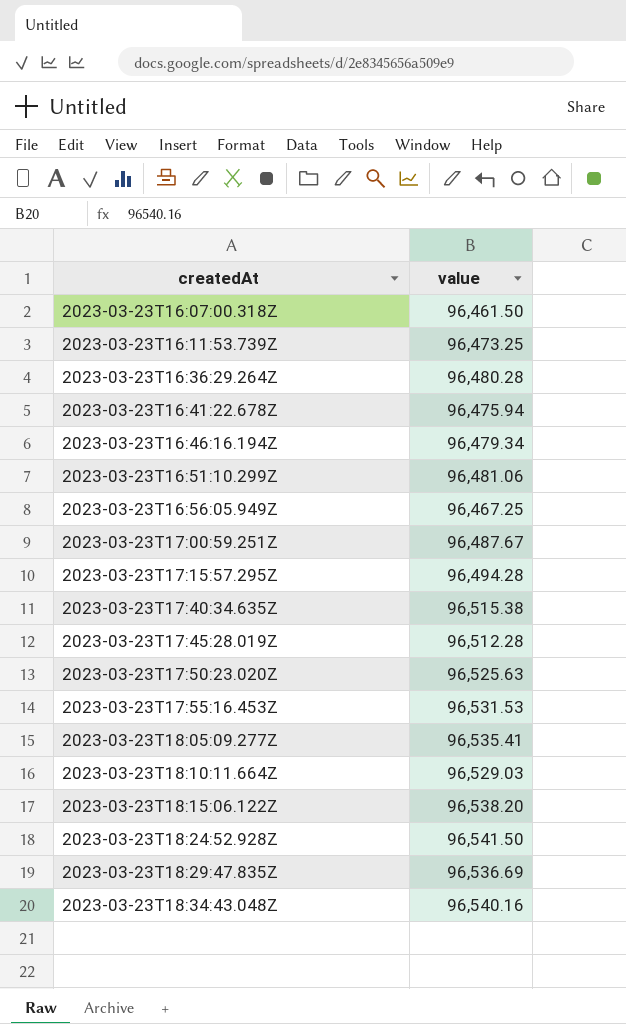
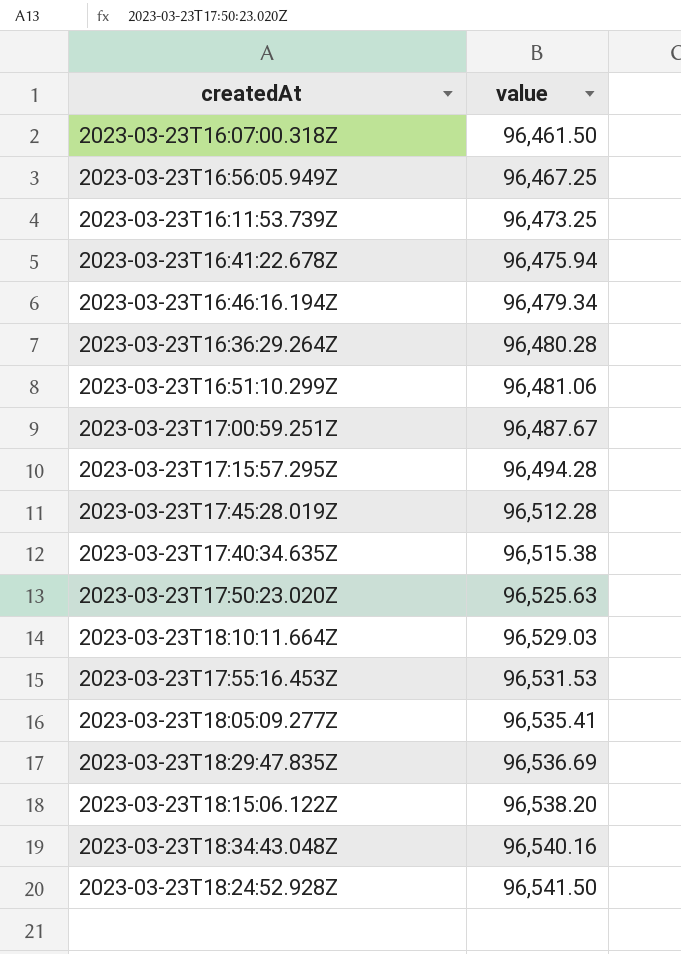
row order: createdAt ascending -> value ascending

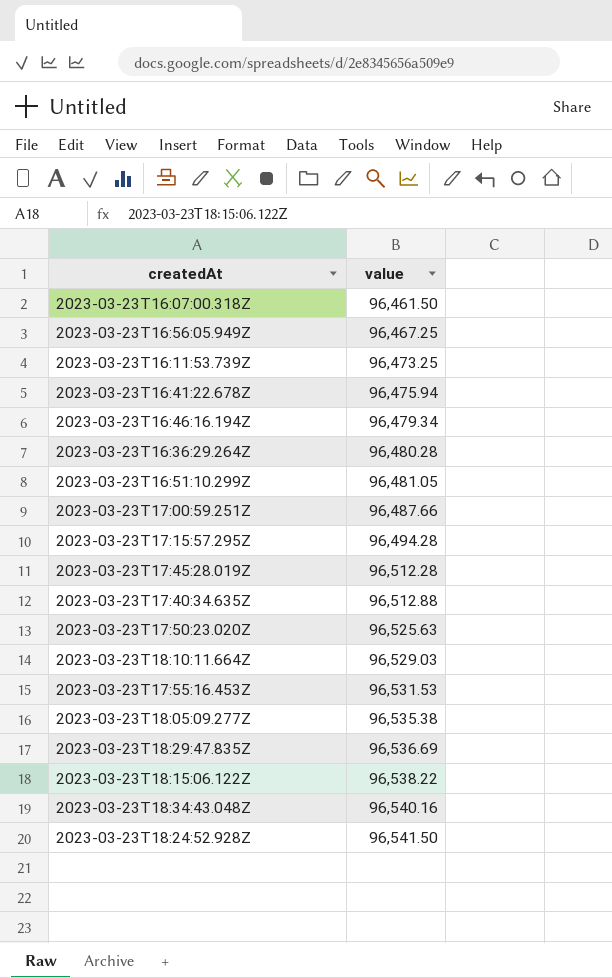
2023-03-23T16:51:10.299Z | value: 96,481.06 -> 96,481.05
2023-03-23T17:00:59.251Z | value: 96,487.67 -> 96,487.66
2023-03-23T17:40:34.635Z | value: 96,515.38 -> 96,512.88
2023-03-23T18:05:09.277Z | value: 96,535.41 -> 96,535.38
2023-03-23T18:15:06.122Z | value: 96,538.20 -> 96,538.22

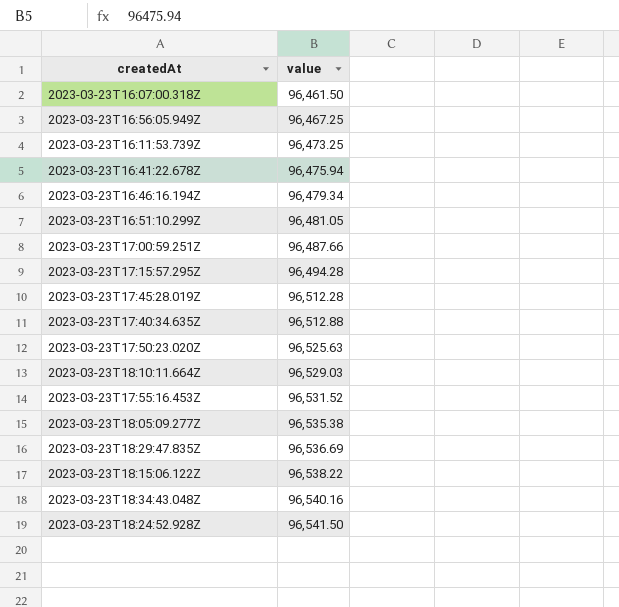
row 2023-03-23T16:36:29.264Z: 96,480.28 -> none
2023-03-23T17:55:16.453Z | value: 96,531.53 -> 96,531.52

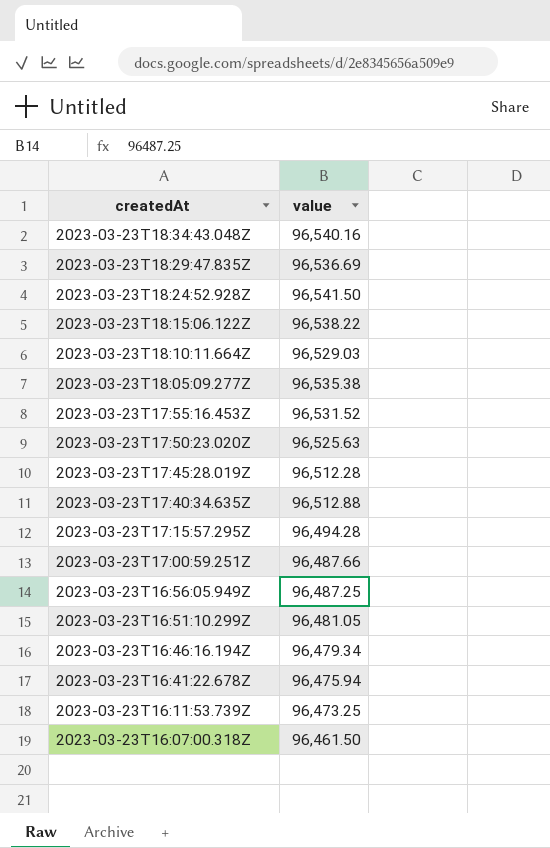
row order: value ascending -> createdAt descending
2023-03-23T16:56:05.949Z | value: 96,467.25 -> 96,487.25

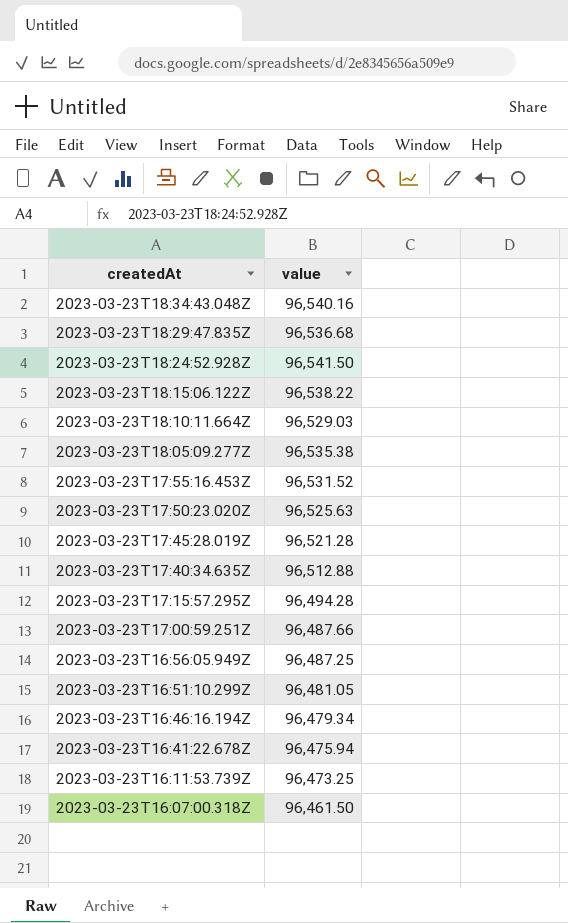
2023-03-23T18:29:47.835Z | value: 96,536.69 -> 96,536.68
2023-03-23T17:45:28.019Z | value: 96,512.28 -> 96,521.28

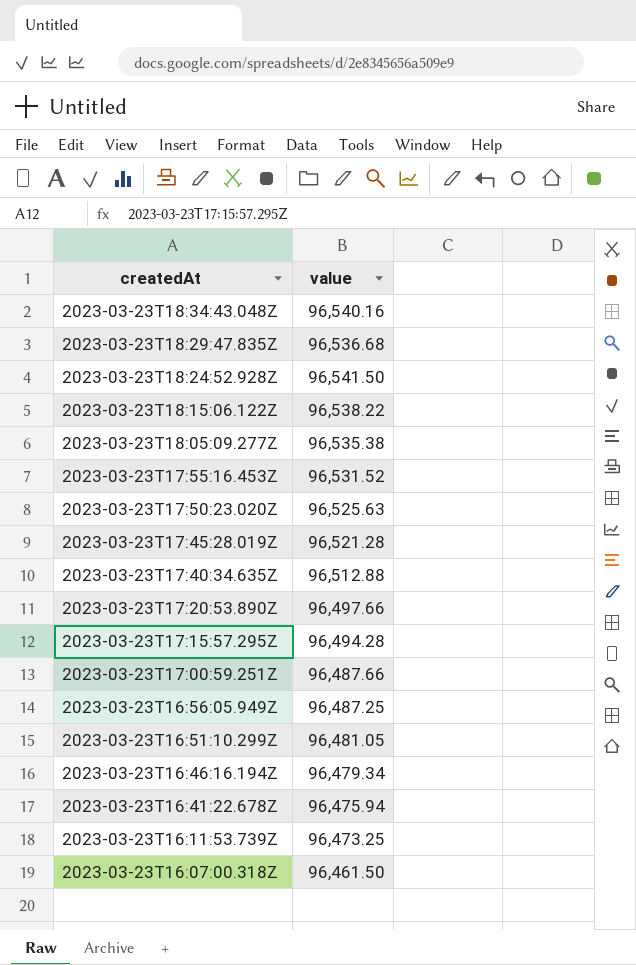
row 2023-03-23T18:10:11.664Z: 96,529.03 -> none
row 2023-03-23T17:20:53.890Z: none -> 96,497.66

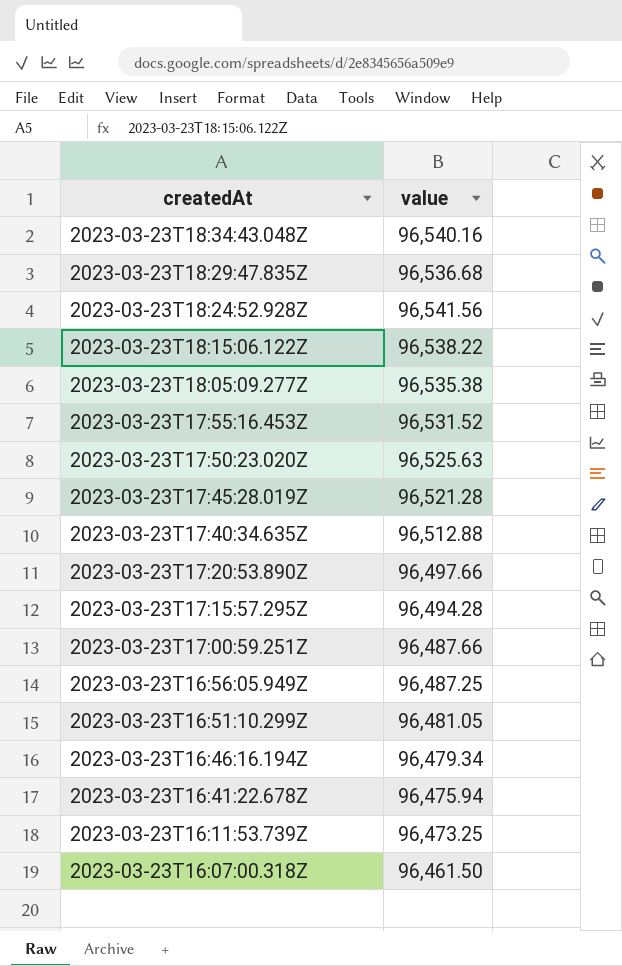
2023-03-23T18:24:52.928Z | value: 96,541.50 -> 96,541.56

